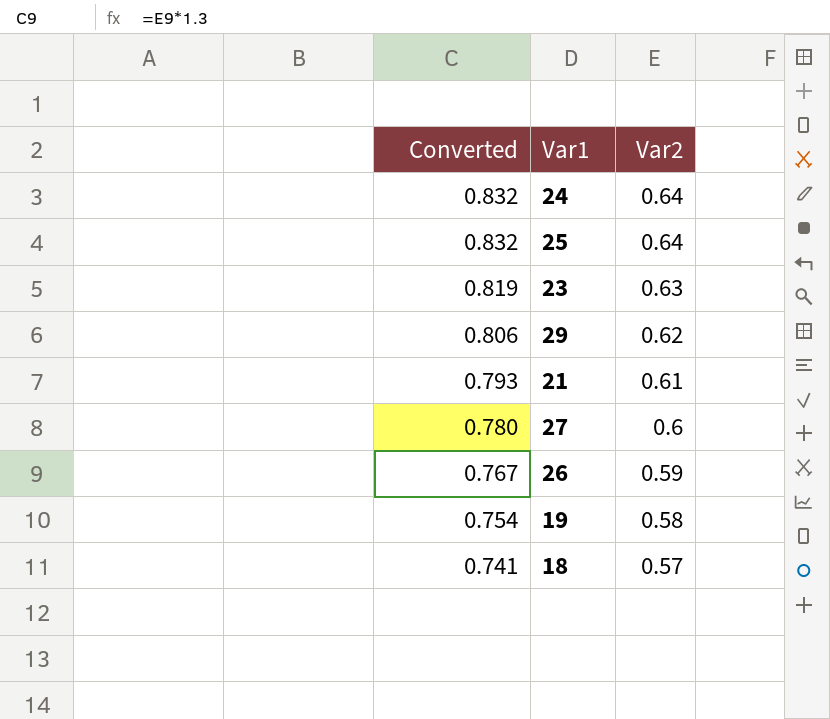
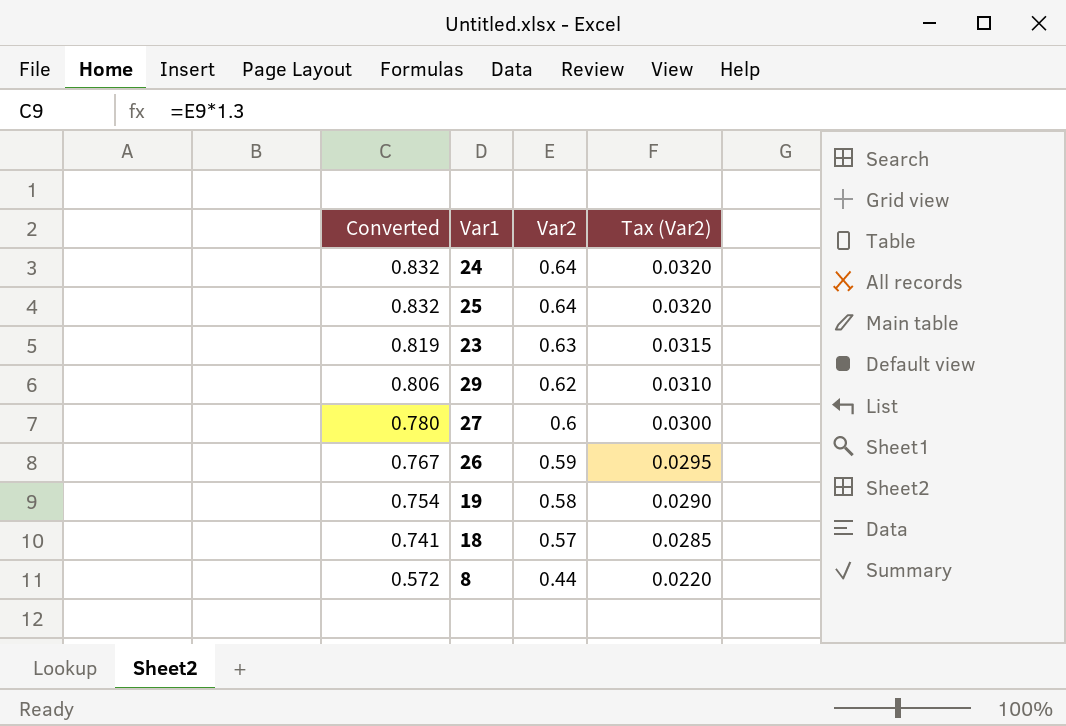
column Tax (Var2) | formula: none -> [Var2] * 0.05
row 21: 0.793 | 0.61 -> none
row 8: none -> 0.572 | 0.44 | 0.0220

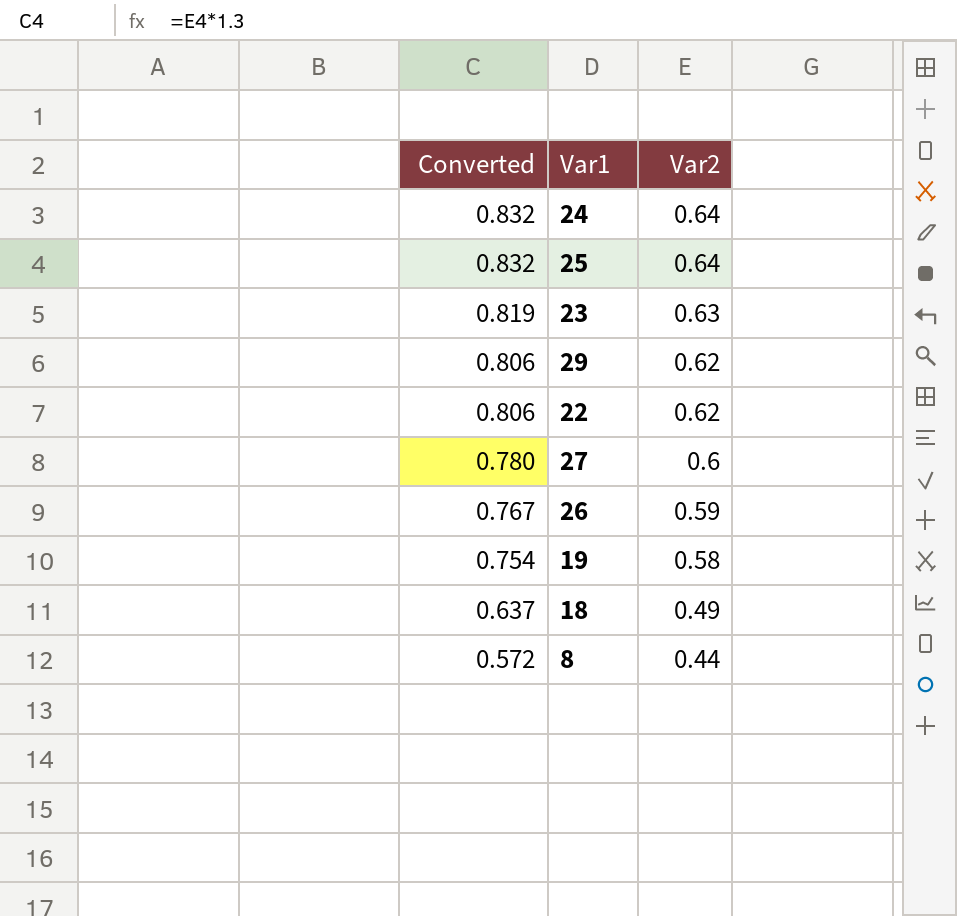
column Tax (Var2) | formula: [Var2] * 0.05 -> none
row 22: none -> 0.806 | 0.62
18 | Converted: 0.741 -> 0.637
18 | Var2: 0.57 -> 0.49

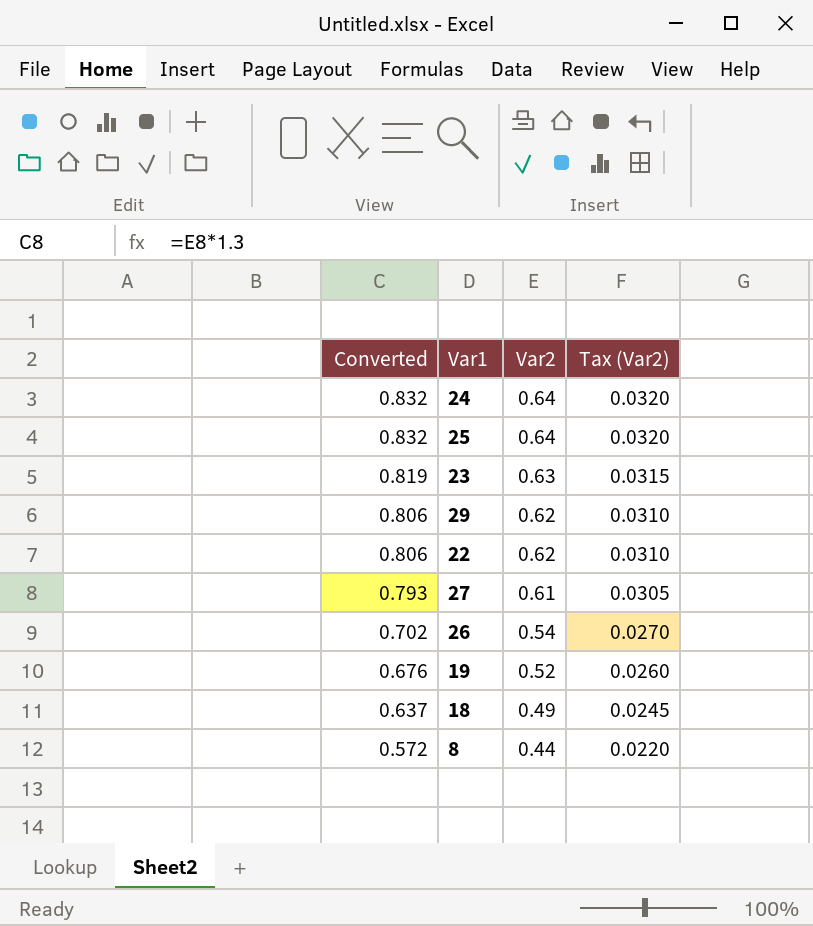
column Tax (Var2) | formula: none -> [Var2] * 0.05
27 | Converted: 0.780 -> 0.793
27 | Var2: 0.6 -> 0.61
26 | Converted: 0.767 -> 0.702
26 | Var2: 0.59 -> 0.54
19 | Converted: 0.754 -> 0.676
19 | Var2: 0.58 -> 0.52

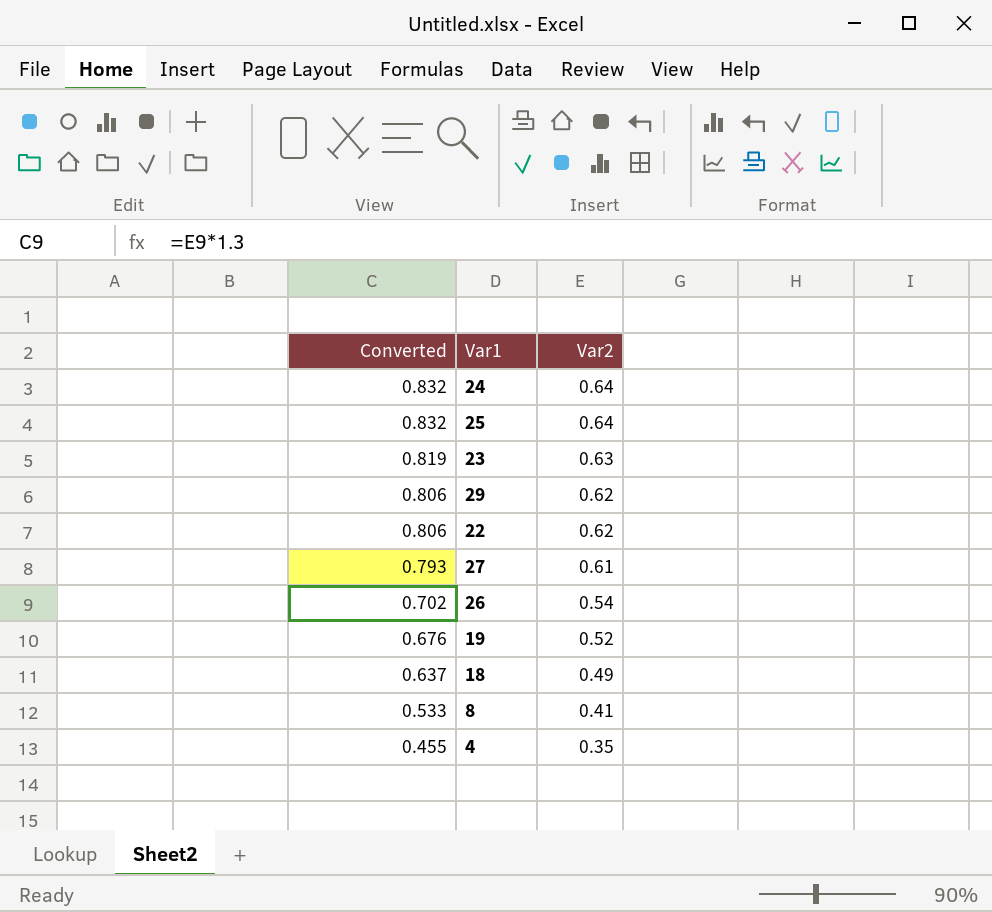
column Tax (Var2) | formula: [Var2] * 0.05 -> none
8 | Converted: 0.572 -> 0.533
8 | Var2: 0.44 -> 0.41
row 4: none -> 0.455 | 0.35

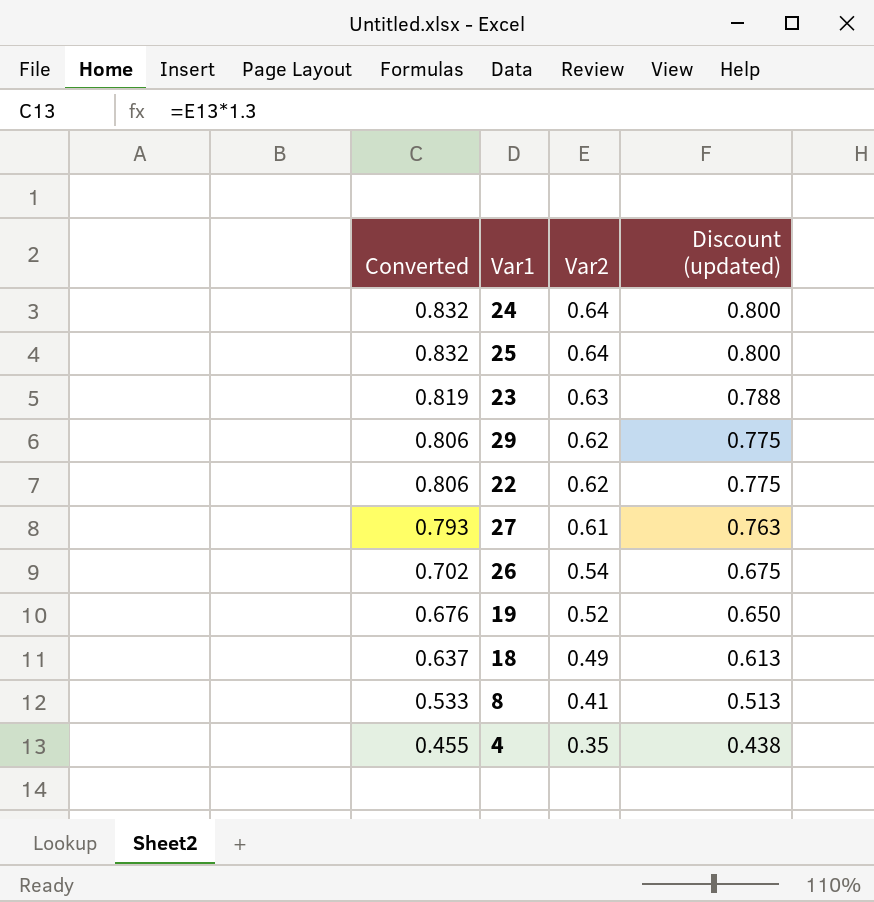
column Discount (updated) | formula: none -> [Var2] * 1.25

